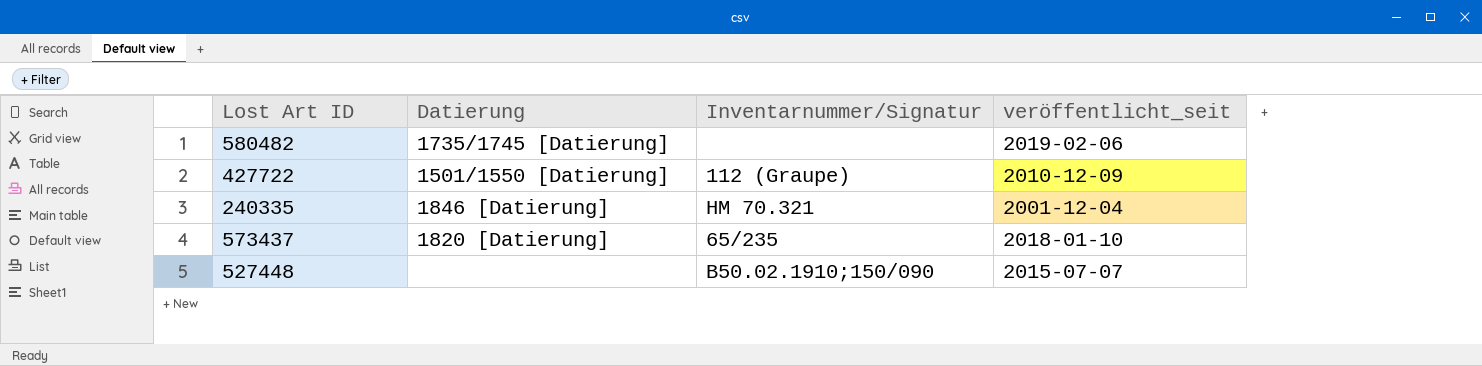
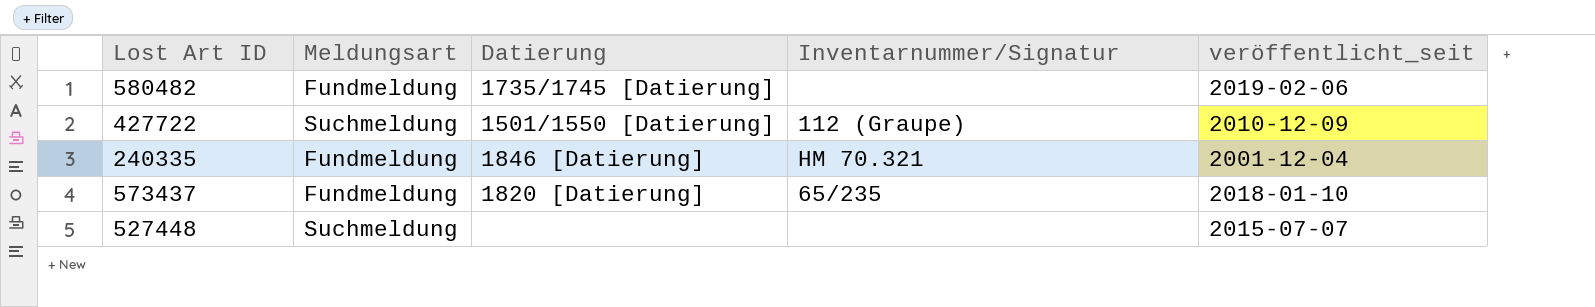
column Meldungsart | position: none -> 2
527448 | Inventarnummer/Signatur: B50.02.1910;150/090 -> none

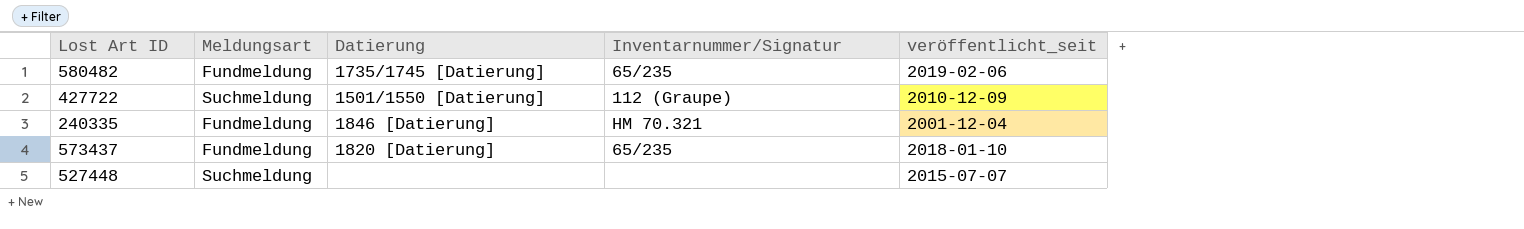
580482 | Inventarnummer/Signatur: none -> 65/235

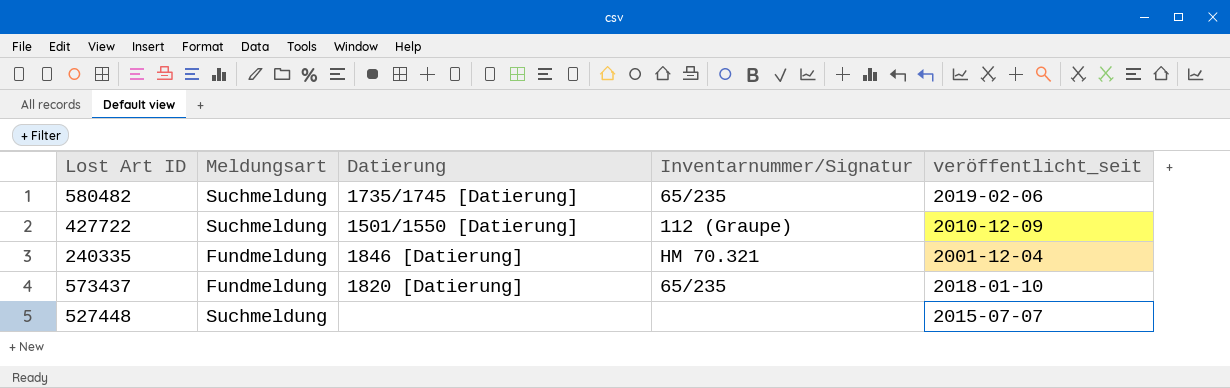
580482 | Meldungsart: Fundmeldung -> Suchmeldung

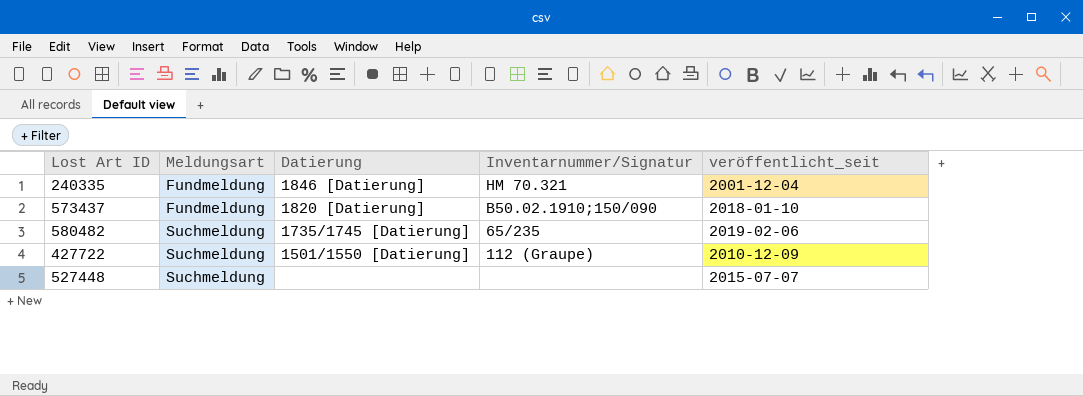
row order: none -> Meldungsart ascending
573437 | Inventarnummer/Signatur: 65/235 -> B50.02.1910;150/090

